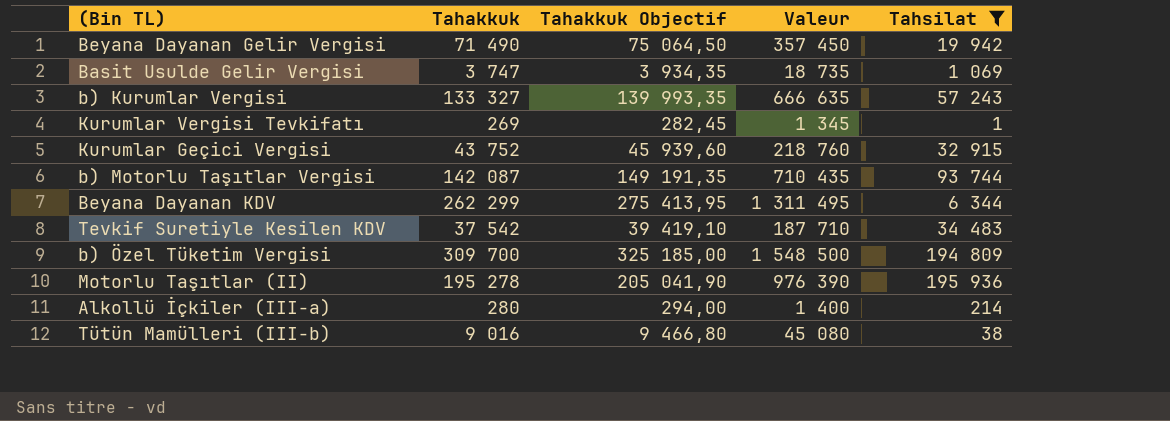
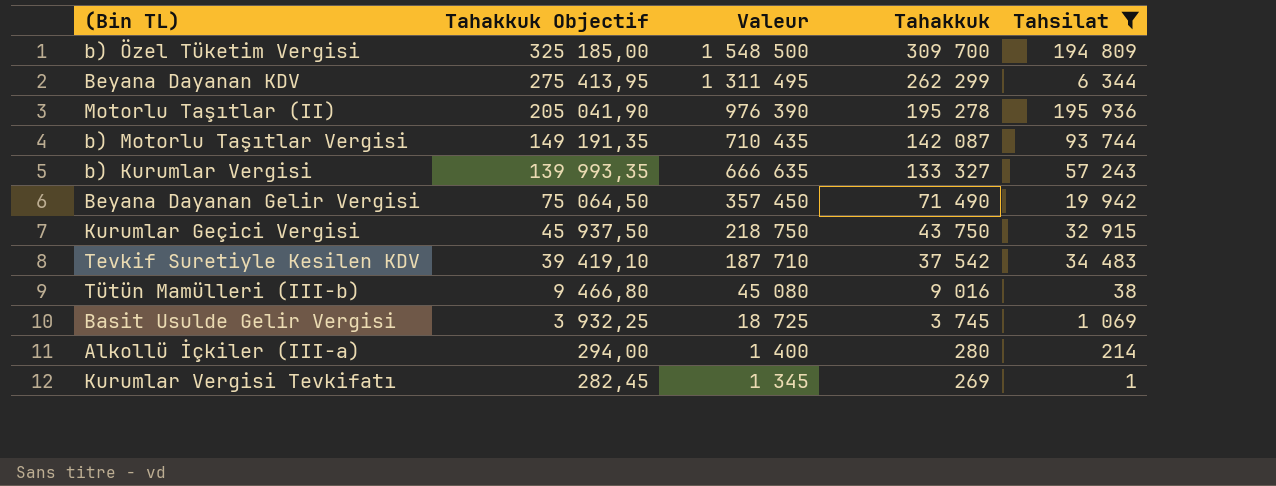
row order: none -> Tahakkuk Objectif descending
column Tahakkuk | position: 2 -> 4
Kurumlar Geçici Vergisi | Tahakkuk Objectif: 45 939,60 -> 45 937,50
Kurumlar Geçici Vergisi | Valeur: 218 760 -> 218 750
Kurumlar Geçici Vergisi | Tahakkuk: 43 752 -> 43 750
Basit Usulde Gelir Vergisi | Tahakkuk Objectif: 3 934,35 -> 3 932,25
Basit Usulde Gelir Vergisi | Valeur: 18 735 -> 18 725
Basit Usulde Gelir Vergisi | Tahakkuk: 3 747 -> 3 745

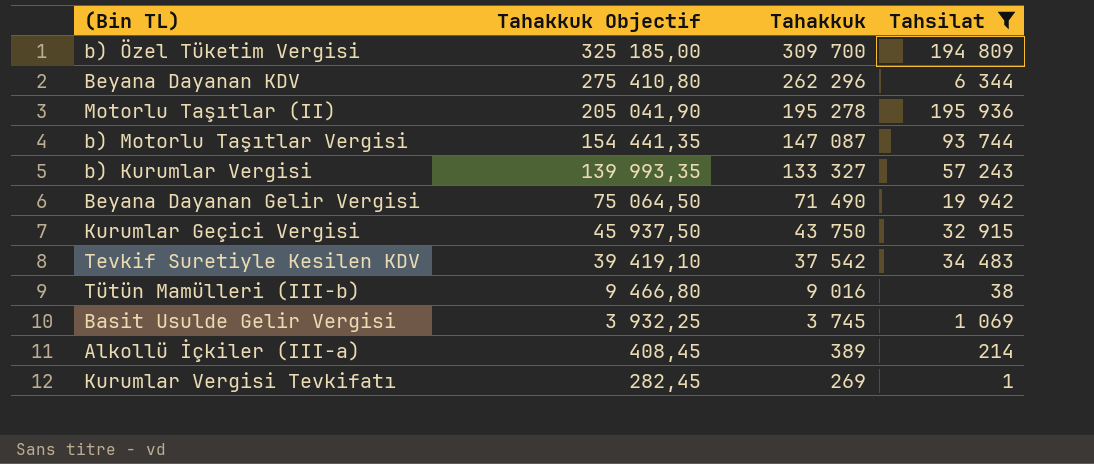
column Valeur | formula: [Tahakkuk] * 5 -> none
Beyana Dayanan KDV | Tahakkuk Objectif: 275 413,95 -> 275 410,80
Beyana Dayanan KDV | Tahakkuk: 262 299 -> 262 296
b) Motorlu Taşıtlar Vergisi | Tahakkuk Objectif: 149 191,35 -> 154 441,35
b) Motorlu Taşıtlar Vergisi | Tahakkuk: 142 087 -> 147 087
Alkollü İçkiler (III-a) | Tahakkuk Objectif: 294,00 -> 408,45
Alkollü İçkiler (III-a) | Tahakkuk: 280 -> 389

